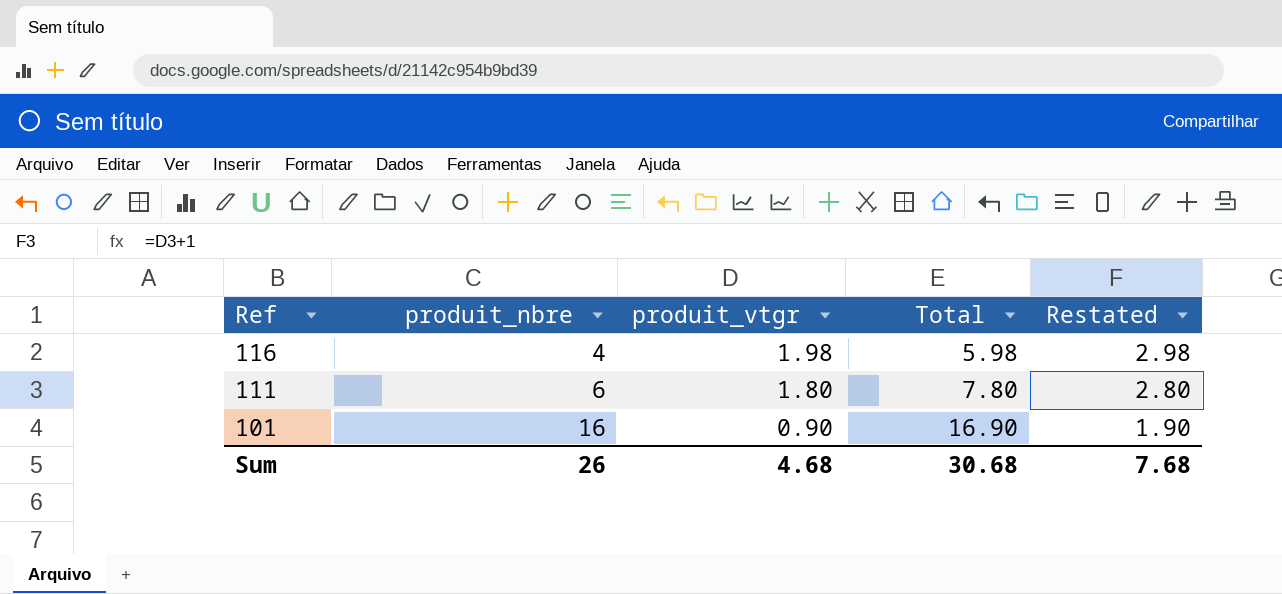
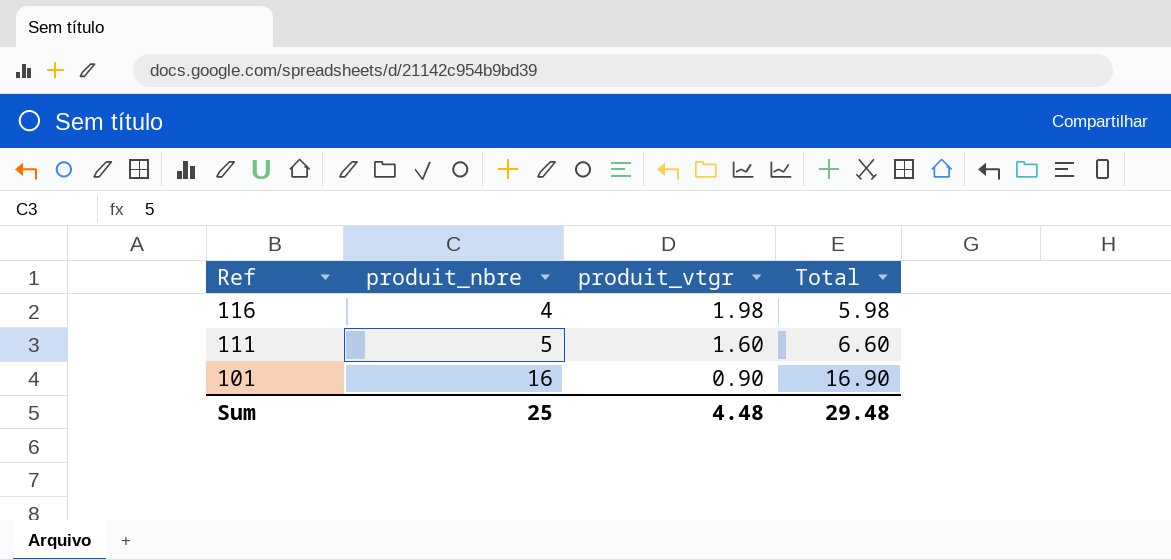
column Restated | formula: [produit_vtgr] + 1 -> none
111 | produit_nbre: 6 -> 5
111 | produit_vtgr: 1.80 -> 1.60
111 | Total: 7.80 -> 6.60
Sum | produit_nbre: 26 -> 25
Sum | produit_vtgr: 4.68 -> 4.48
Sum | Total: 30.68 -> 29.48

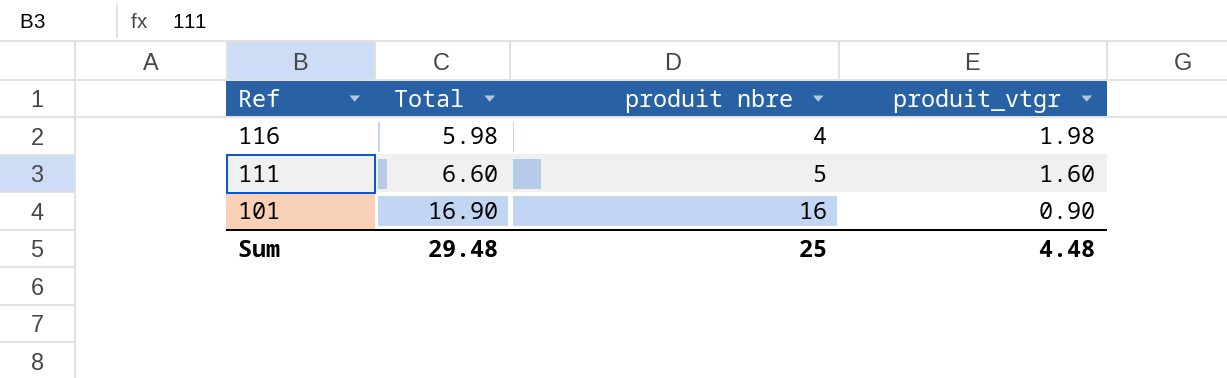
column Total | position: 4 -> 2
column name: produit_nbre -> produit nbre

